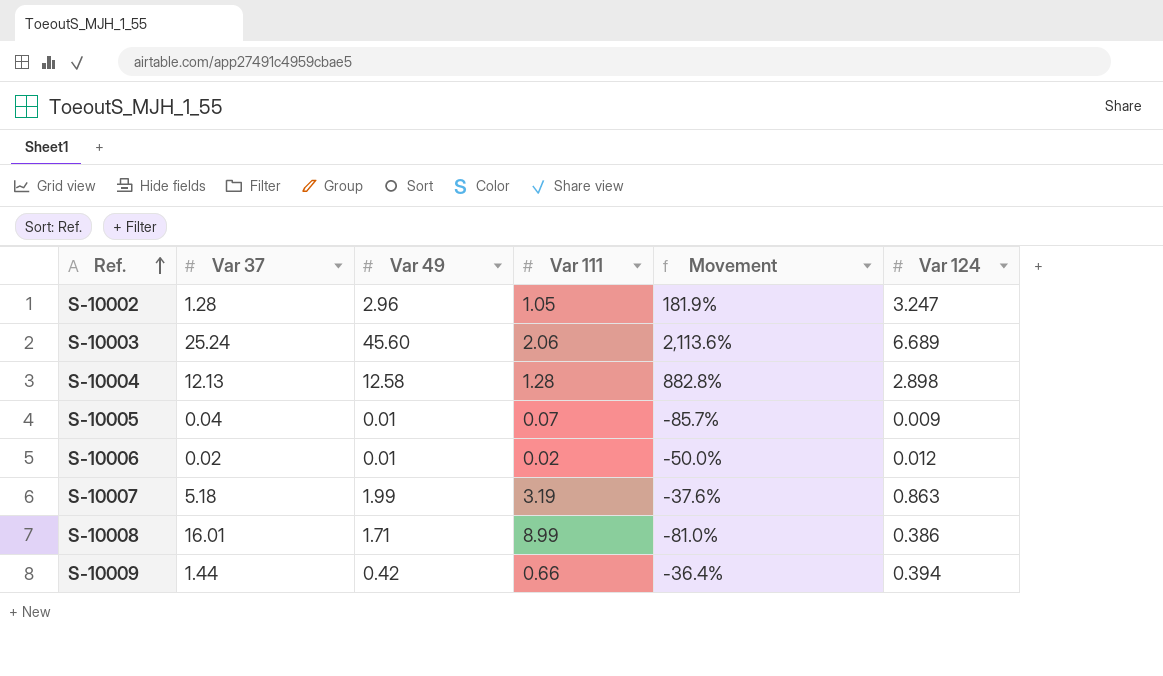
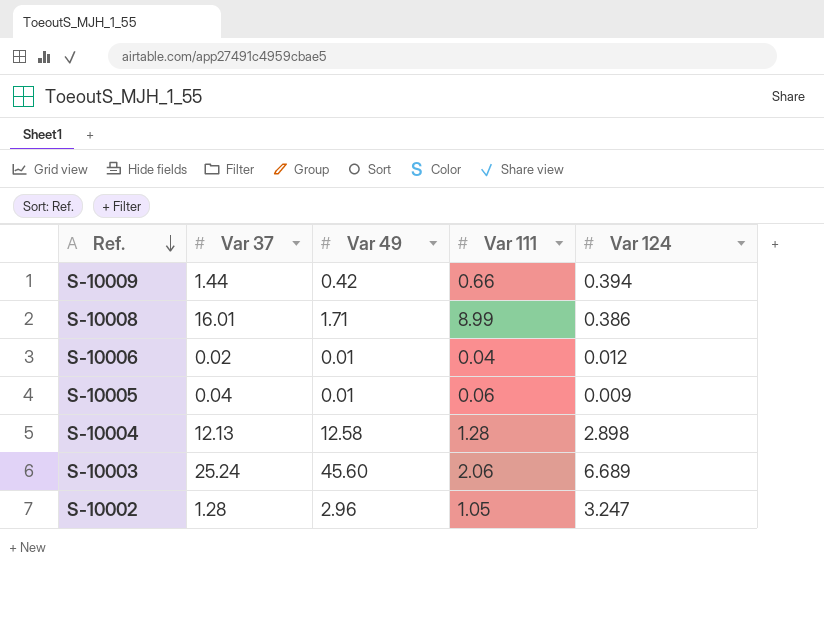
row order: Ref. ascending -> Ref. descending
column Movement | formula: ([Var 49] - [Var 111]) / [Var 111] -> none
row S-10007: 5.18 | 1.99 | 3.19 | -37.6% | 0.863 -> none
S-10006 | Var 111: 0.02 -> 0.04
S-10005 | Var 111: 0.07 -> 0.06

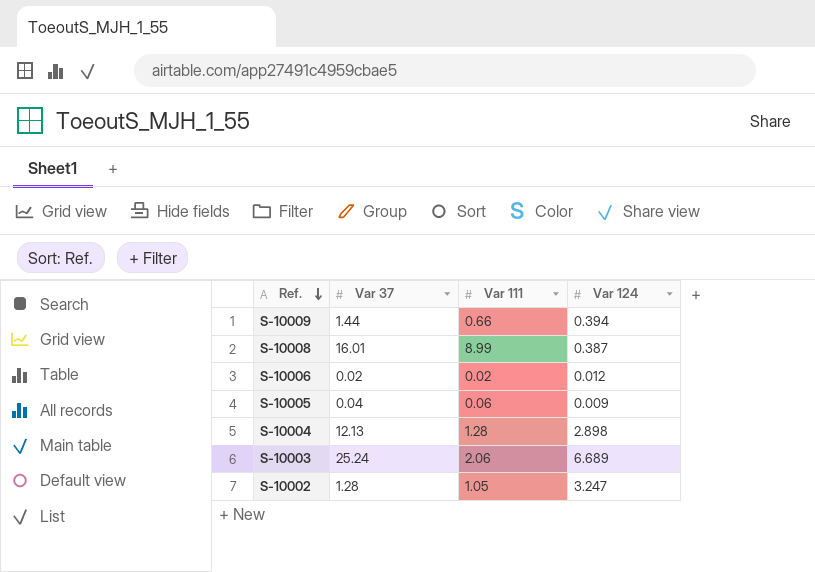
column Var 49 | position: 3 -> none
S-10008 | Var 124: 0.386 -> 0.387
S-10006 | Var 111: 0.04 -> 0.02

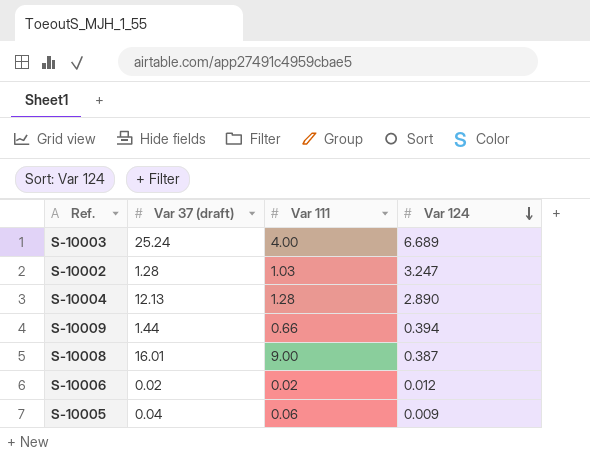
row order: Ref. descending -> Var 124 descending
column name: Var 37 -> Var 37 (draft)
S-10003 | Var 111: 2.06 -> 4.00
S-10002 | Var 111: 1.05 -> 1.03
S-10004 | Var 124: 2.898 -> 2.890
S-10008 | Var 111: 8.99 -> 9.00

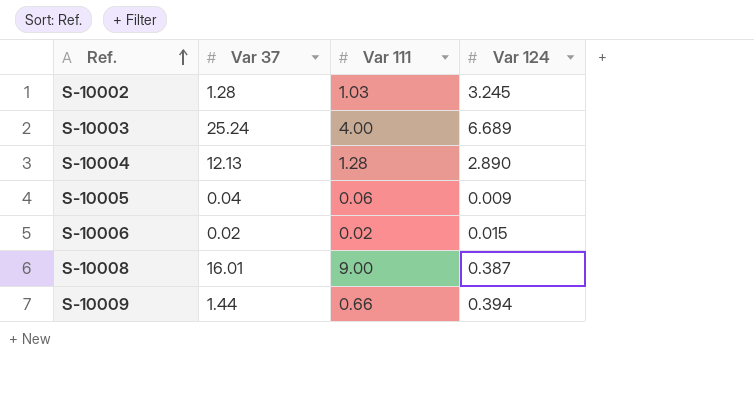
row order: Var 124 descending -> Ref. ascending
column name: Var 37 (draft) -> Var 37
S-10002 | Var 124: 3.247 -> 3.245
S-10006 | Var 124: 0.012 -> 0.015

